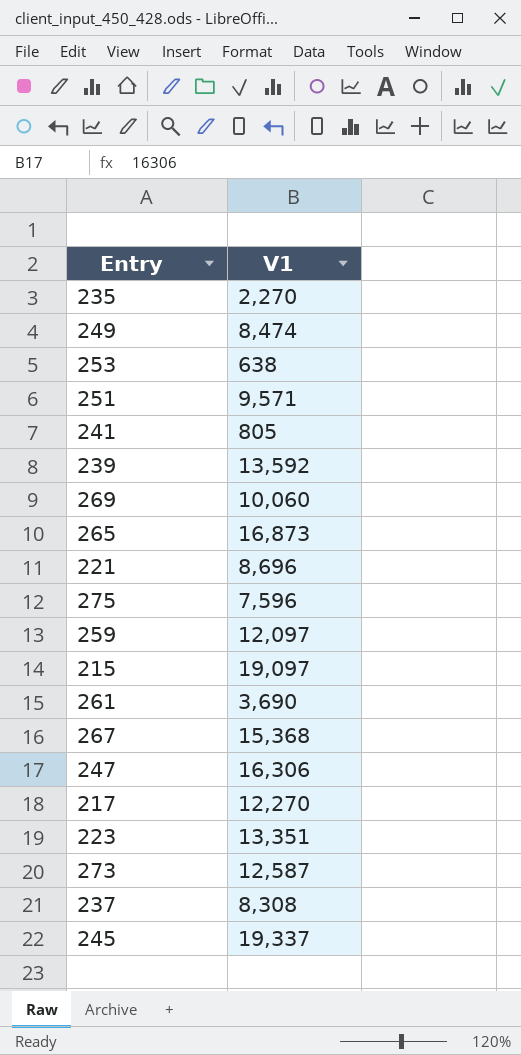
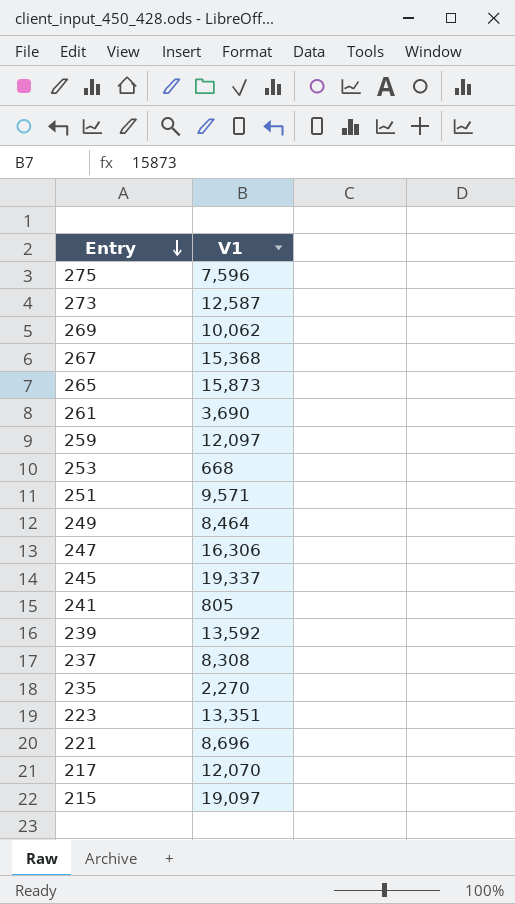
row order: none -> Entry descending
269 | V1: 10,060 -> 10,062
265 | V1: 16,873 -> 15,873
253 | V1: 638 -> 668
249 | V1: 8,474 -> 8,464
217 | V1: 12,270 -> 12,070

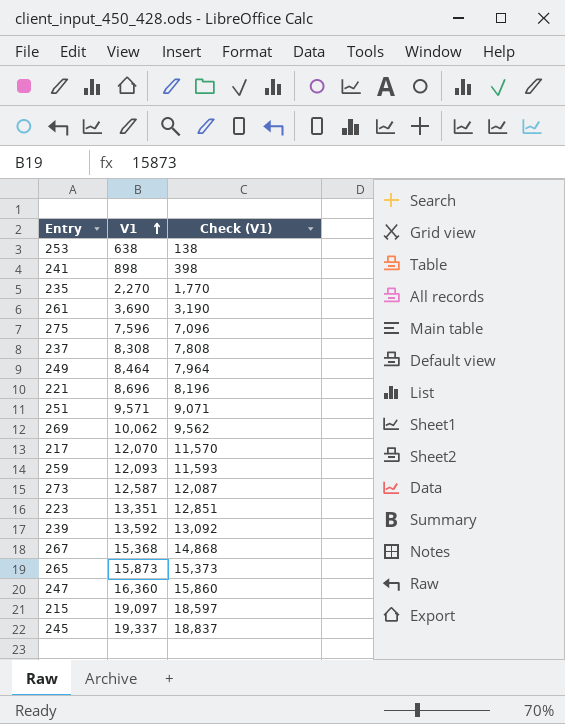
row order: Entry descending -> V1 ascending
column Check (V1) | formula: none -> [V1] - 500
253 | V1: 668 -> 638
241 | V1: 805 -> 898
259 | V1: 12,097 -> 12,093
247 | V1: 16,306 -> 16,360

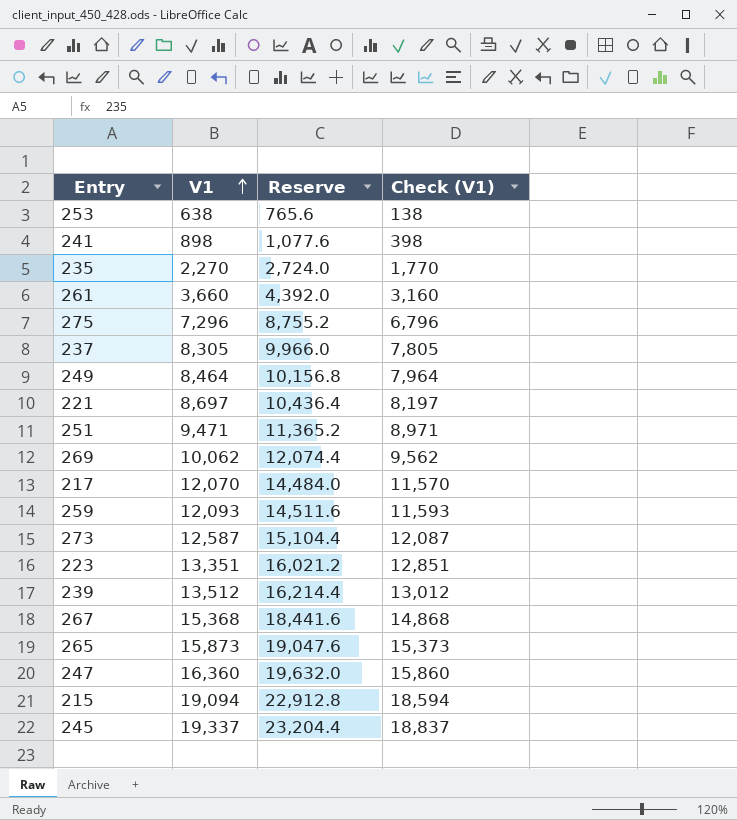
column Reserve | formula: none -> [V1] * 1.2
261 | V1: 3,690 -> 3,660
261 | Check (V1): 3,190 -> 3,160
275 | V1: 7,596 -> 7,296
275 | Check (V1): 7,096 -> 6,796
237 | V1: 8,308 -> 8,305
237 | Check (V1): 7,808 -> 7,805
221 | V1: 8,696 -> 8,697
221 | Check (V1): 8,196 -> 8,197
251 | V1: 9,571 -> 9,471
251 | Check (V1): 9,071 -> 8,971
239 | V1: 13,592 -> 13,512
239 | Check (V1): 13,092 -> 13,012
215 | V1: 19,097 -> 19,094
215 | Check (V1): 18,597 -> 18,594

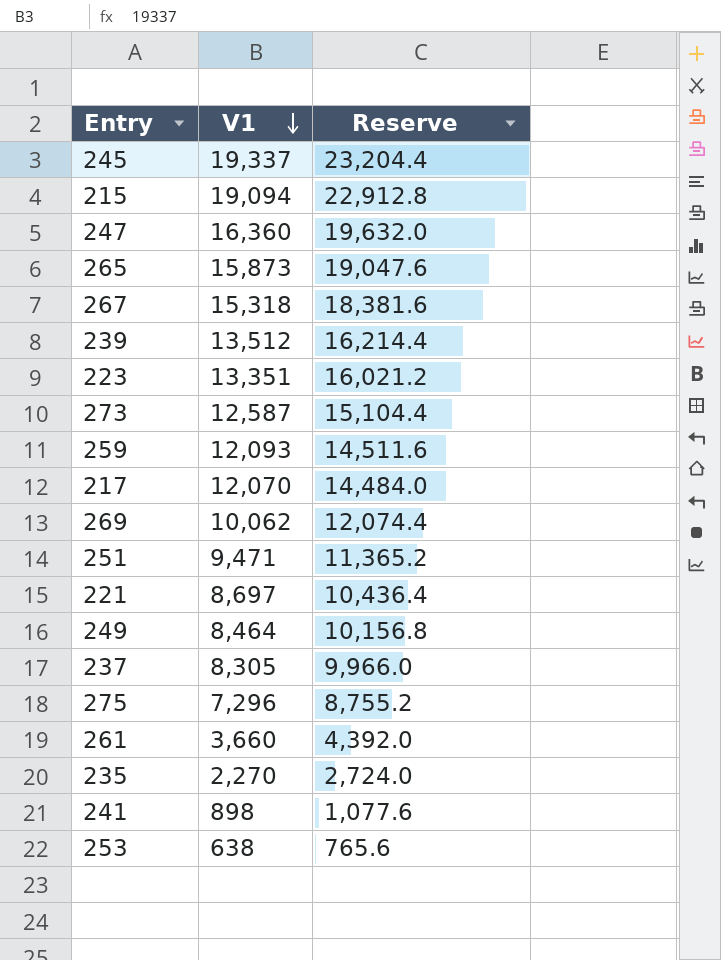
row order: V1 ascending -> V1 descending
column Check (V1) | formula: [V1] - 500 -> none
267 | V1: 15,368 -> 15,318
267 | Reserve: 18,441.6 -> 18,381.6

